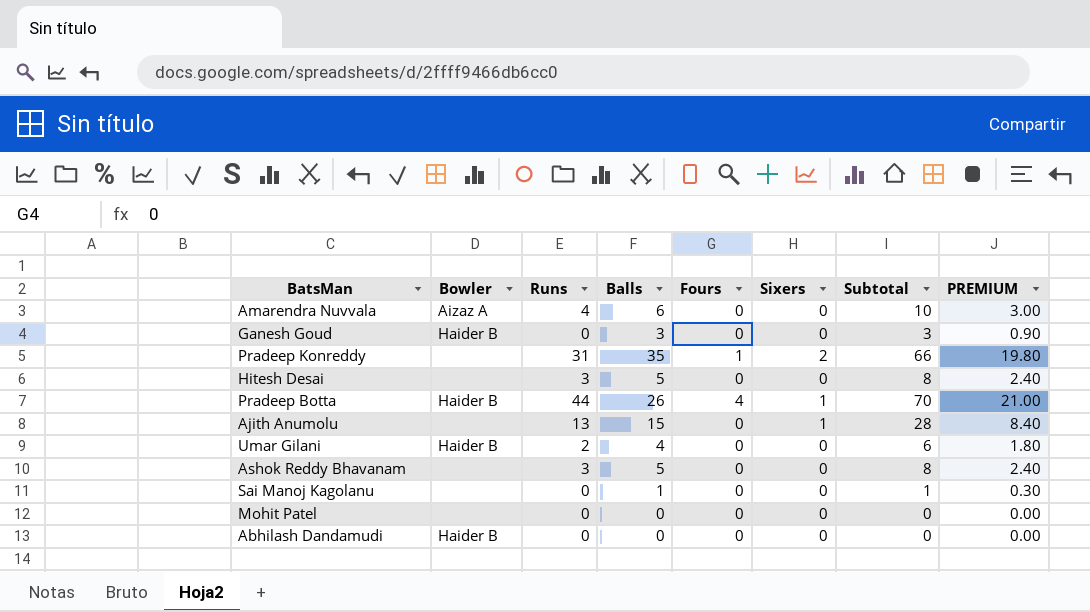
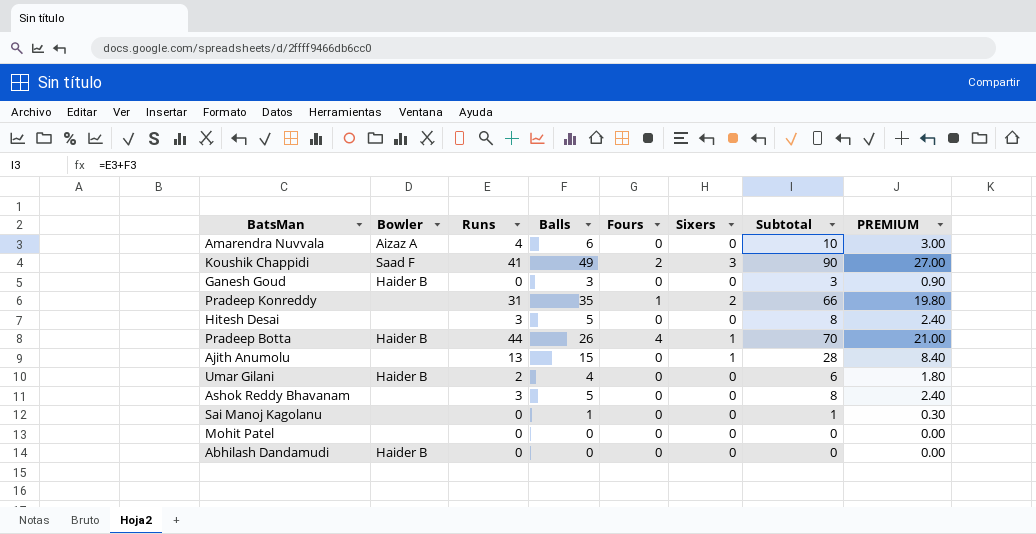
row Koushik Chappidi: none -> Saad F | 41 | 49 | 2 | 3 | 90 | 27.00

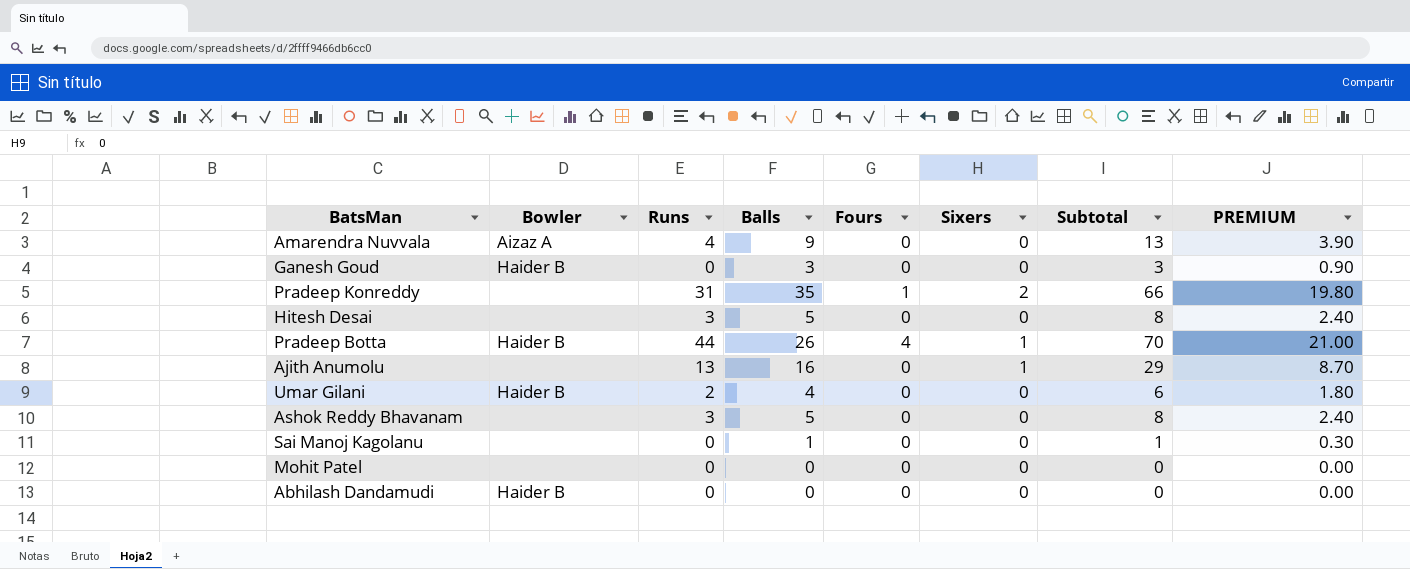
row Koushik Chappidi: Saad F | 41 | 49 | 2 | 3 | 90 | 27.00 -> none
Amarendra Nuvvala | Balls: 6 -> 9
Amarendra Nuvvala | Subtotal: 10 -> 13
Amarendra Nuvvala | PREMIUM: 3.00 -> 3.90
Ajith Anumolu | Balls: 15 -> 16
Ajith Anumolu | Subtotal: 28 -> 29
Ajith Anumolu | PREMIUM: 8.40 -> 8.70

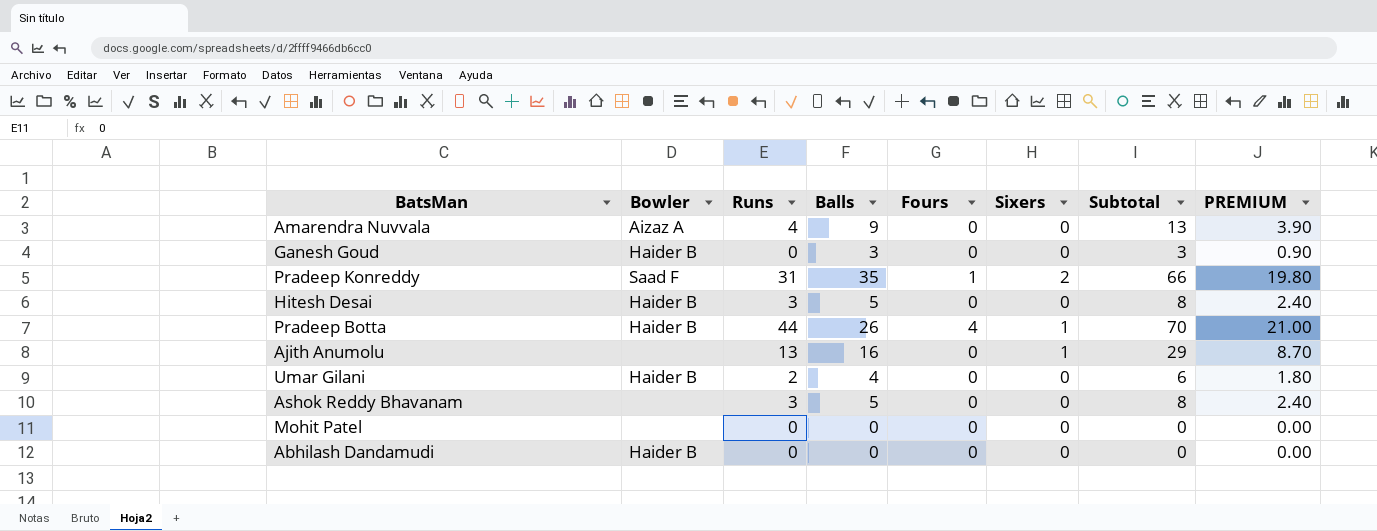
row Sai Manoj Kagolanu: none | 0 | 1 | 0 | 0 | 1 | 0.30 -> none
Pradeep Konreddy | Bowler: none -> Saad F
Hitesh Desai | Bowler: none -> Haider B

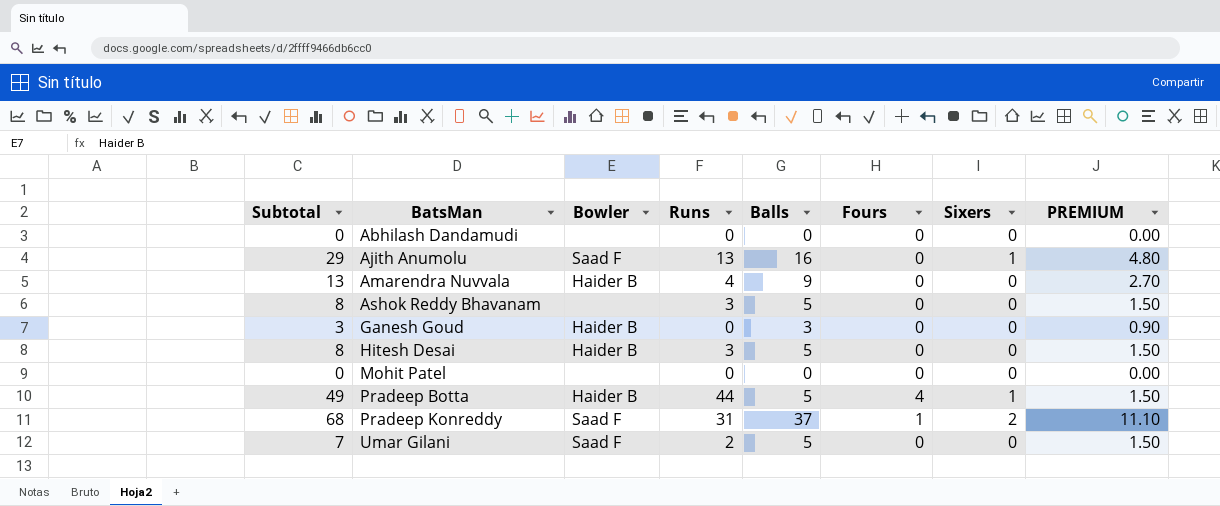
row order: none -> BatsMan ascending
column Subtotal | position: 7 -> 1
column PREMIUM | formula: [Subtotal] * 0.3 -> [Balls] * 0.3
Abhilash Dandamudi | Bowler: Haider B -> none
Ajith Anumolu | Bowler: none -> Saad F
Amarendra Nuvvala | Bowler: Aizaz A -> Haider B
Pradeep Botta | Subtotal: 70 -> 49
Pradeep Botta | Balls: 26 -> 5
Pradeep Konreddy | Subtotal: 66 -> 68
Pradeep Konreddy | Balls: 35 -> 37
Umar Gilani | Subtotal: 6 -> 7
Umar Gilani | Bowler: Haider B -> Saad F
Umar Gilani | Balls: 4 -> 5

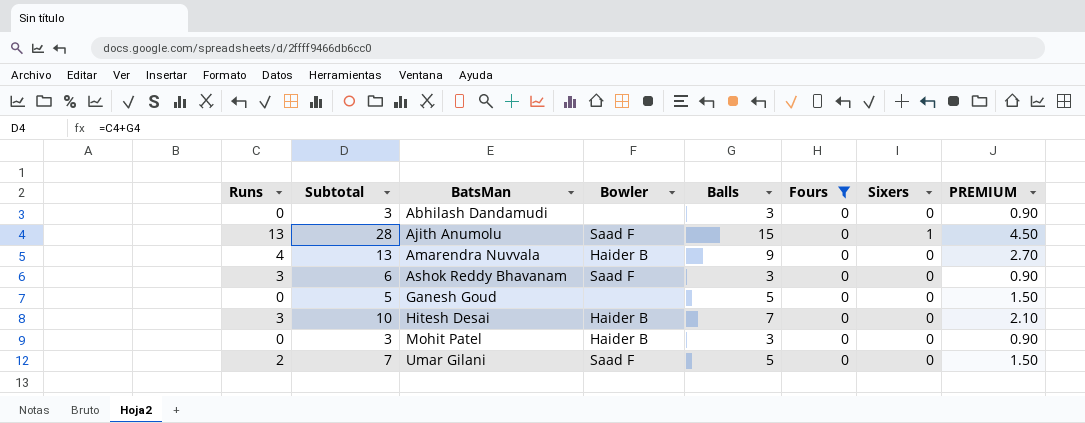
filter: none -> Fours = 0
column Runs | position: 4 -> 1
Abhilash Dandamudi | Subtotal: 0 -> 3
Abhilash Dandamudi | Balls: 0 -> 3
Abhilash Dandamudi | PREMIUM: 0.00 -> 0.90
Ajith Anumolu | Subtotal: 29 -> 28
Ajith Anumolu | Balls: 16 -> 15
Ajith Anumolu | PREMIUM: 4.80 -> 4.50
Ashok Reddy Bhavanam | Subtotal: 8 -> 6
Ashok Reddy Bhavanam | Bowler: none -> Saad F
Ashok Reddy Bhavanam | Balls: 5 -> 3
Ashok Reddy Bhavanam | PREMIUM: 1.50 -> 0.90
Ganesh Goud | Subtotal: 3 -> 5
Ganesh Goud | Bowler: Haider B -> none
Ganesh Goud | Balls: 3 -> 5
Ganesh Goud | PREMIUM: 0.90 -> 1.50
Hitesh Desai | Subtotal: 8 -> 10
Hitesh Desai | Balls: 5 -> 7
Hitesh Desai | PREMIUM: 1.50 -> 2.10
Mohit Patel | Subtotal: 0 -> 3
Mohit Patel | Bowler: none -> Haider B
Mohit Patel | Balls: 0 -> 3
Mohit Patel | PREMIUM: 0.00 -> 0.90

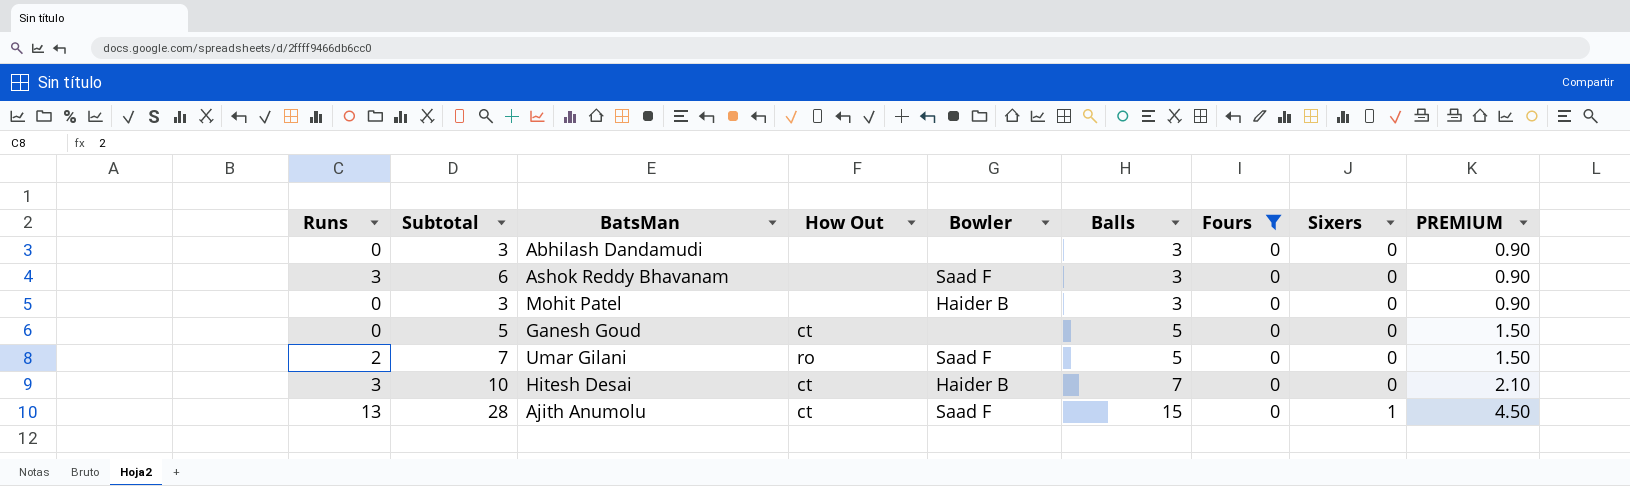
row order: BatsMan ascending -> Balls ascending
column How Out | position: none -> 4
row Amarendra Nuvvala: 4 | 13 | Haider B | 9 | 0 | 0 | 2.70 -> none

